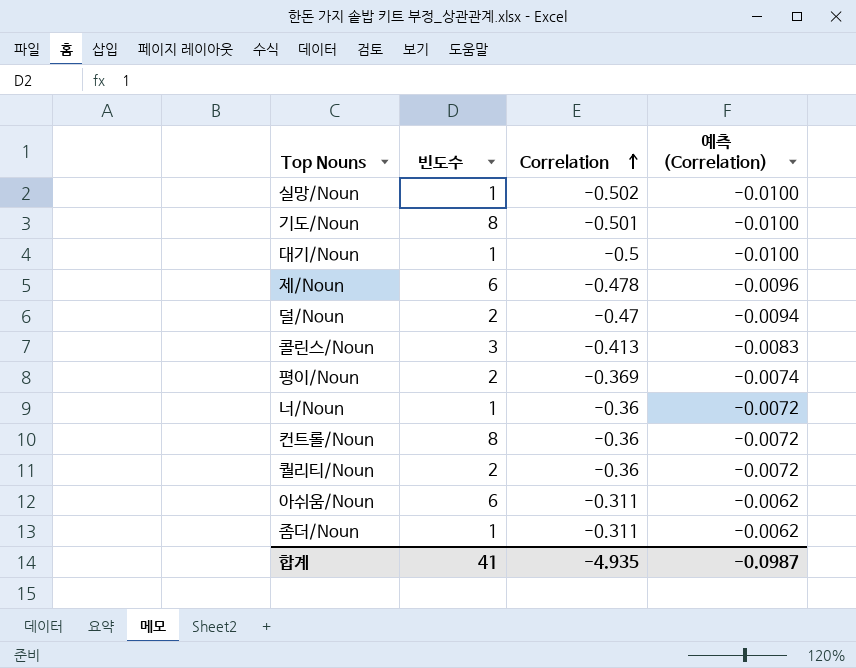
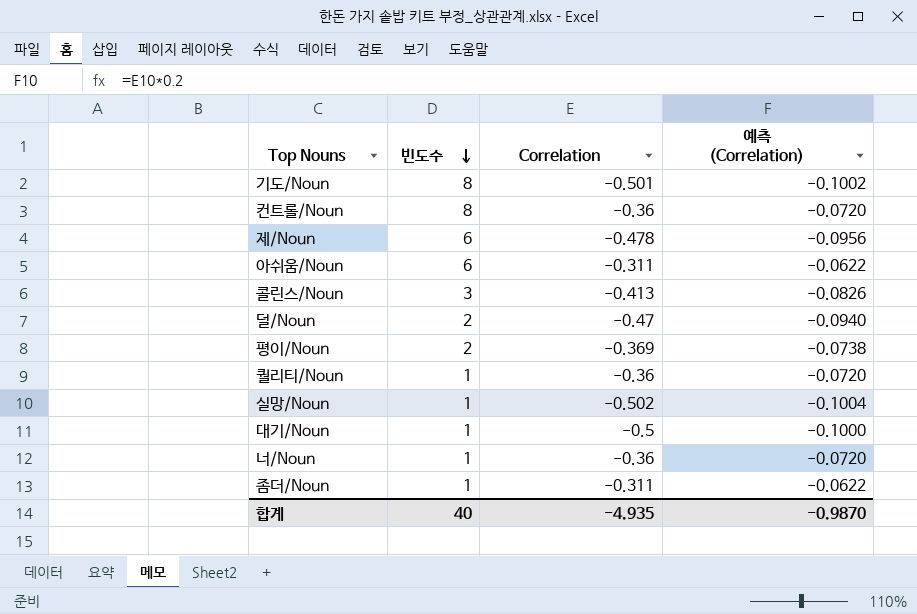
row order: Correlation ascending -> 빈도수 descending
column 예측 (Correlation) | formula: [Correlation] * 0.02 -> [Correlation] * 0.2
퀄리티/Noun | 빈도수: 2 -> 1
합계 | 빈도수: 41 -> 40
합계 | 예측 (Correlation): -0.0987 -> -0.9870

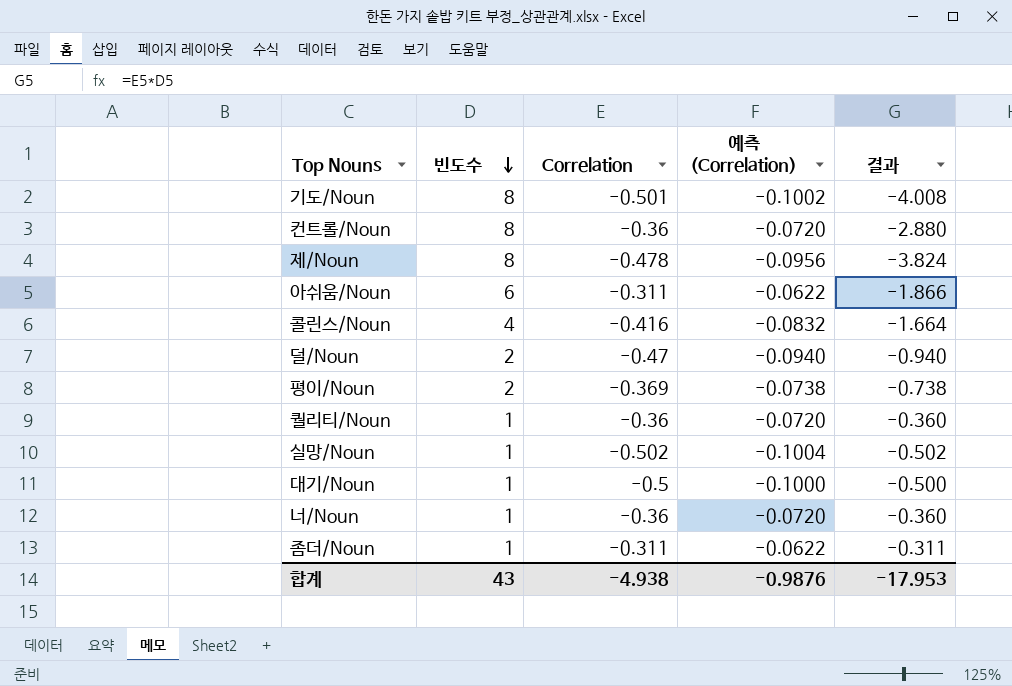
column 결과 | formula: none -> [빈도수] * [Correlation]
제/Noun | 빈도수: 6 -> 8
콜린스/Noun | 빈도수: 3 -> 4
콜린스/Noun | Correlation: -0.413 -> -0.416
콜린스/Noun | 예측 (Correlation): -0.0826 -> -0.0832
합계 | 빈도수: 40 -> 43
합계 | Correlation: -4.935 -> -4.938
합계 | 예측 (Correlation): -0.9870 -> -0.9876

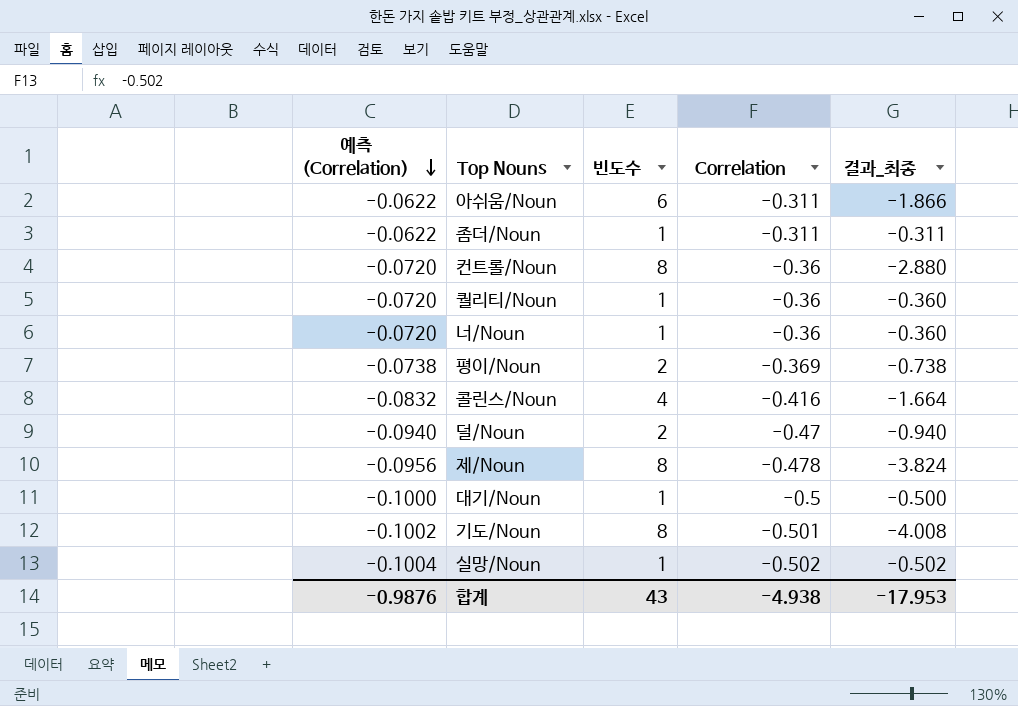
row order: 빈도수 descending -> 예측 (Correlation) descending
column 예측 (Correlation) | position: 4 -> 1
column name: 결과 -> 결과_최종

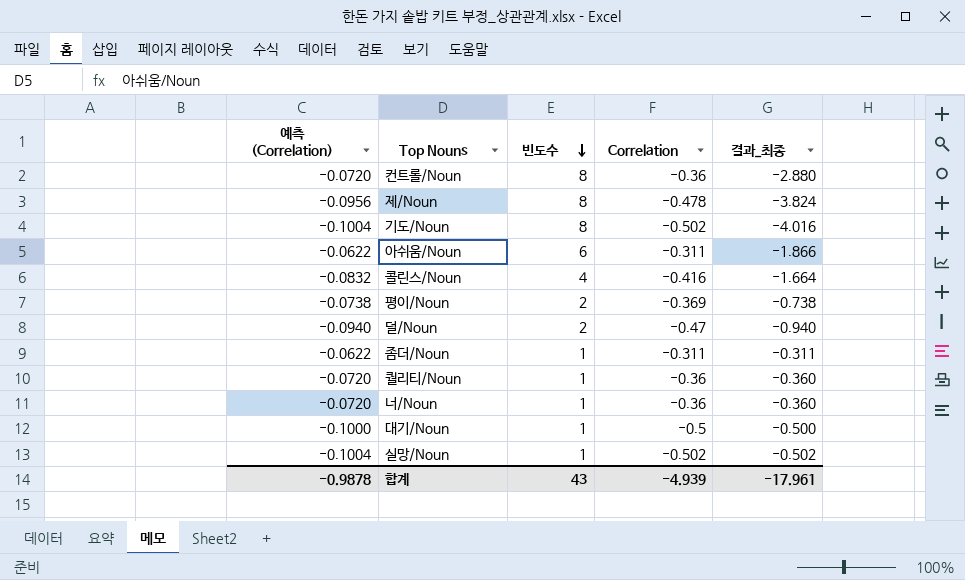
row order: 예측 (Correlation) descending -> 빈도수 descending
기도/Noun | 예측 (Correlation): -0.1002 -> -0.1004
기도/Noun | Correlation: -0.501 -> -0.502
기도/Noun | 결과_최종: -4.008 -> -4.016
합계 | 예측 (Correlation): -0.9876 -> -0.9878
합계 | Correlation: -4.938 -> -4.939
합계 | 결과_최종: -17.953 -> -17.961

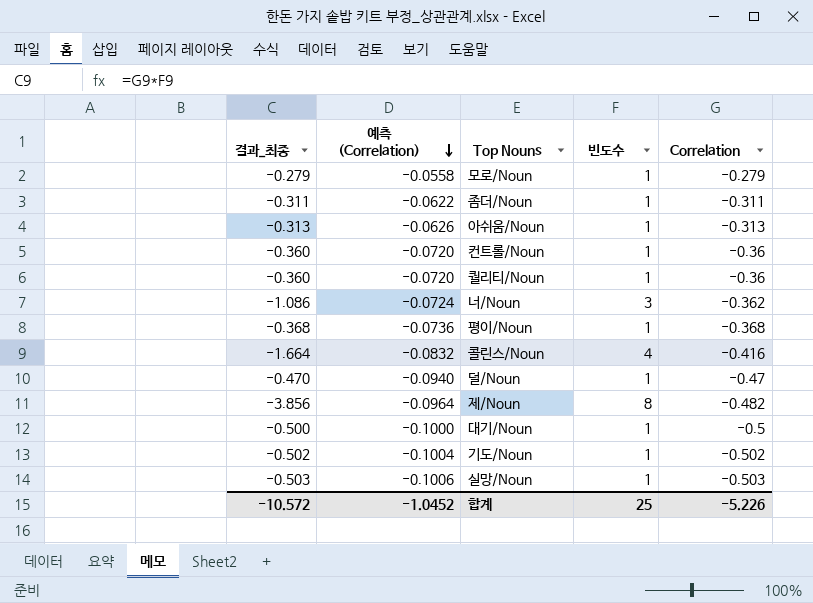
row order: 빈도수 descending -> 예측 (Correlation) descending
column 결과_최종 | position: 5 -> 1
row 모로/Noun: none -> -0.279 | -0.0558 | 1 | -0.279
아쉬움/Noun | 결과_최종: -1.866 -> -0.313
아쉬움/Noun | 예측 (Correlation): -0.0622 -> -0.0626
아쉬움/Noun | 빈도수: 6 -> 1
아쉬움/Noun | Correlation: -0.311 -> -0.313
컨트롤/Noun | 결과_최종: -2.880 -> -0.360
컨트롤/Noun | 빈도수: 8 -> 1
너/Noun | 결과_최종: -0.360 -> -1.086
너/Noun | 예측 (Correlation): -0.0720 -> -0.0724
너/Noun | 빈도수: 1 -> 3
너/Noun | Correlation: -0.36 -> -0.362
평이/Noun | 결과_최종: -0.738 -> -0.368
평이/Noun | 예측 (Correlation): -0.0738 -> -0.0736
평이/Noun | 빈도수: 2 -> 1
평이/Noun | Correlation: -0.369 -> -0.368
덜/Noun | 결과_최종: -0.940 -> -0.470
덜/Noun | 빈도수: 2 -> 1
제/Noun | 결과_최종: -3.824 -> -3.856
제/Noun | 예측 (Correlation): -0.0956 -> -0.0964
제/Noun | Correlation: -0.478 -> -0.482
기도/Noun | 결과_최종: -4.016 -> -0.502
기도/Noun | 빈도수: 8 -> 1
실망/Noun | 결과_최종: -0.502 -> -0.503
실망/Noun | 예측 (Correlation): -0.1004 -> -0.1006
실망/Noun | Correlation: -0.502 -> -0.503
합계 | 결과_최종: -17.961 -> -10.572
합계 | 예측 (Correlation): -0.9878 -> -1.0452
합계 | 빈도수: 43 -> 25
합계 | Correlation: -4.939 -> -5.226

